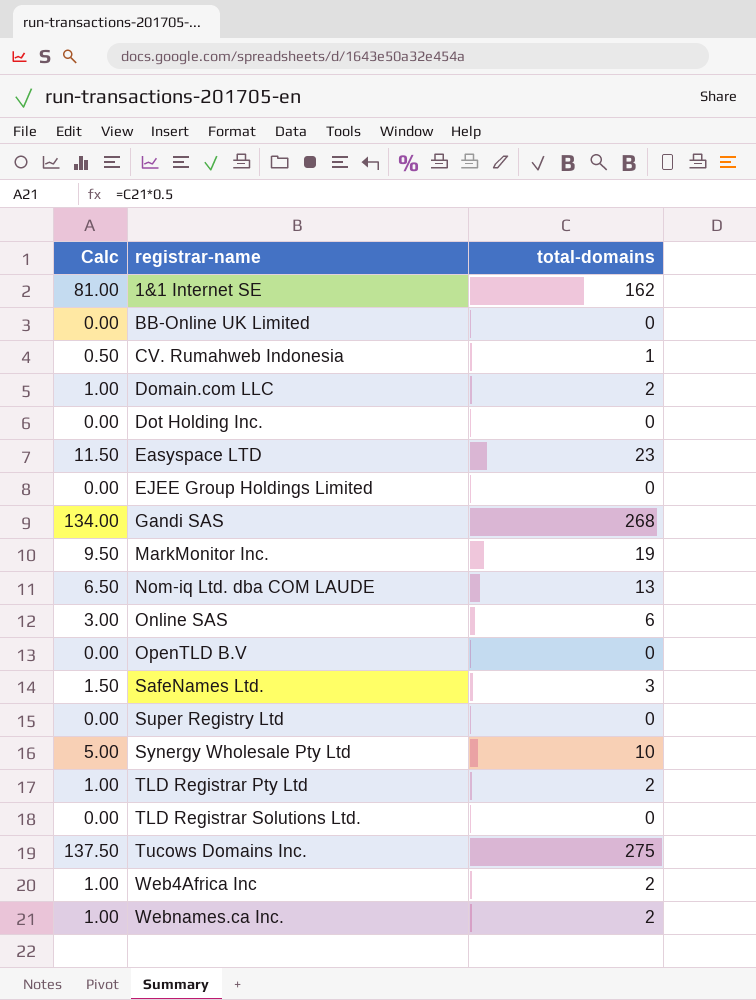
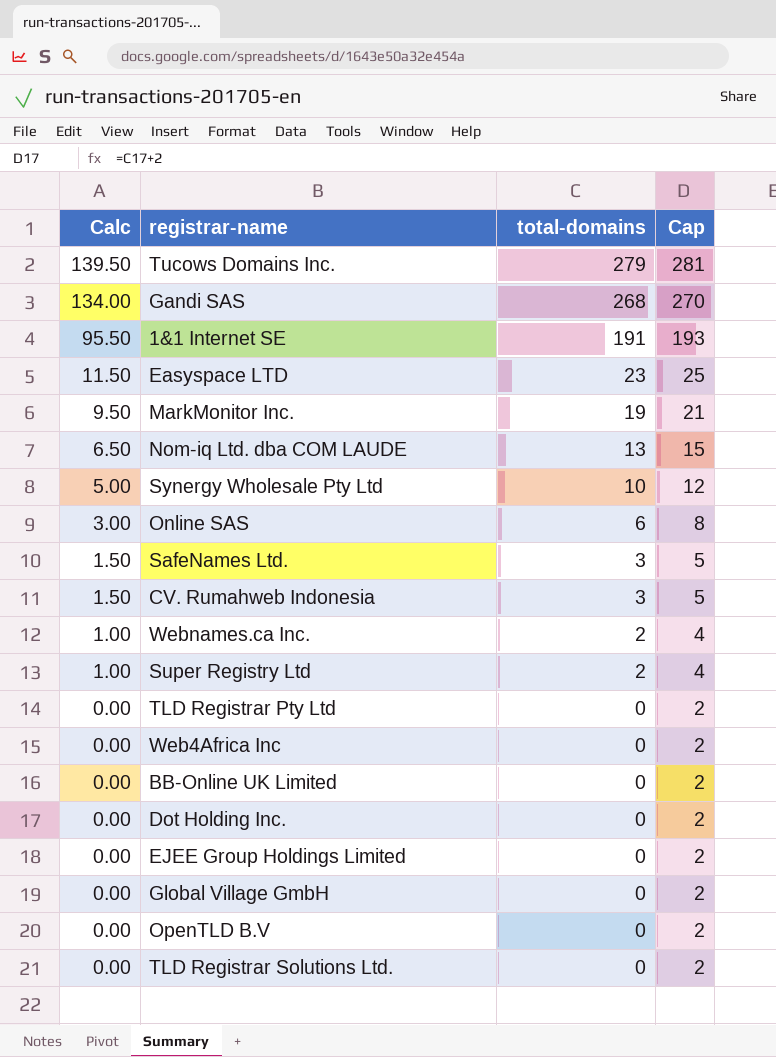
row order: registrar-name ascending -> Calc descending
column Cap | formula: none -> [total-domains] + 2
row Domain.com LLC: 1.00 | 2 -> none
Tucows Domains Inc. | Calc: 137.50 -> 139.50
Tucows Domains Inc. | total-domains: 275 -> 279
1&1 Internet SE | Calc: 81.00 -> 95.50
1&1 Internet SE | total-domains: 162 -> 191
CV. Rumahweb Indonesia | Calc: 0.50 -> 1.50
CV. Rumahweb Indonesia | total-domains: 1 -> 3
Super Registry Ltd | Calc: 0.00 -> 1.00
Super Registry Ltd | total-domains: 0 -> 2
TLD Registrar Pty Ltd | Calc: 1.00 -> 0.00
TLD Registrar Pty Ltd | total-domains: 2 -> 0
Web4Africa Inc | Calc: 1.00 -> 0.00
Web4Africa Inc | total-domains: 2 -> 0
row Global Village GmbH: none -> 0.00 | 0 | 2

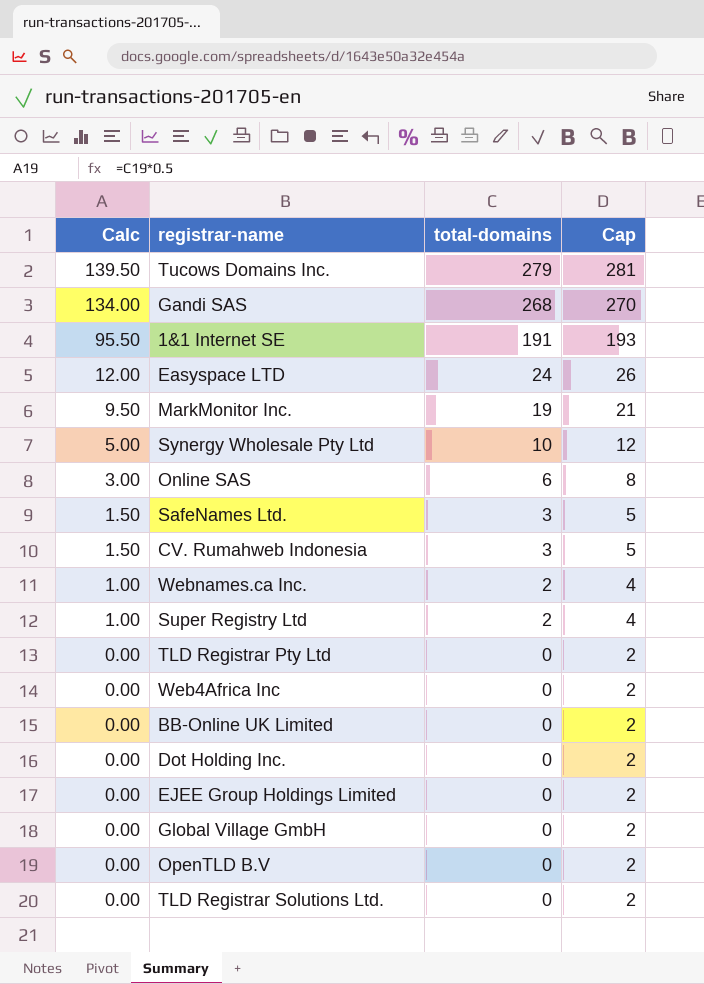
row Nom-iq Ltd. dba COM LAUDE: 6.50 | 13 | 15 -> none
Easyspace LTD | Calc: 11.50 -> 12.00
Easyspace LTD | total-domains: 23 -> 24
Easyspace LTD | Cap: 25 -> 26

